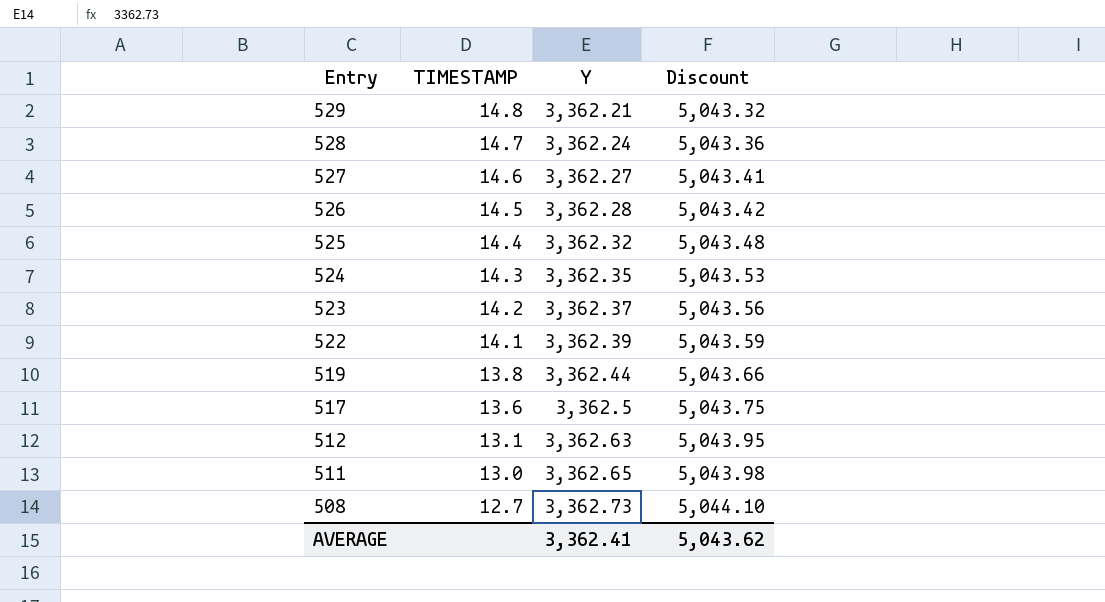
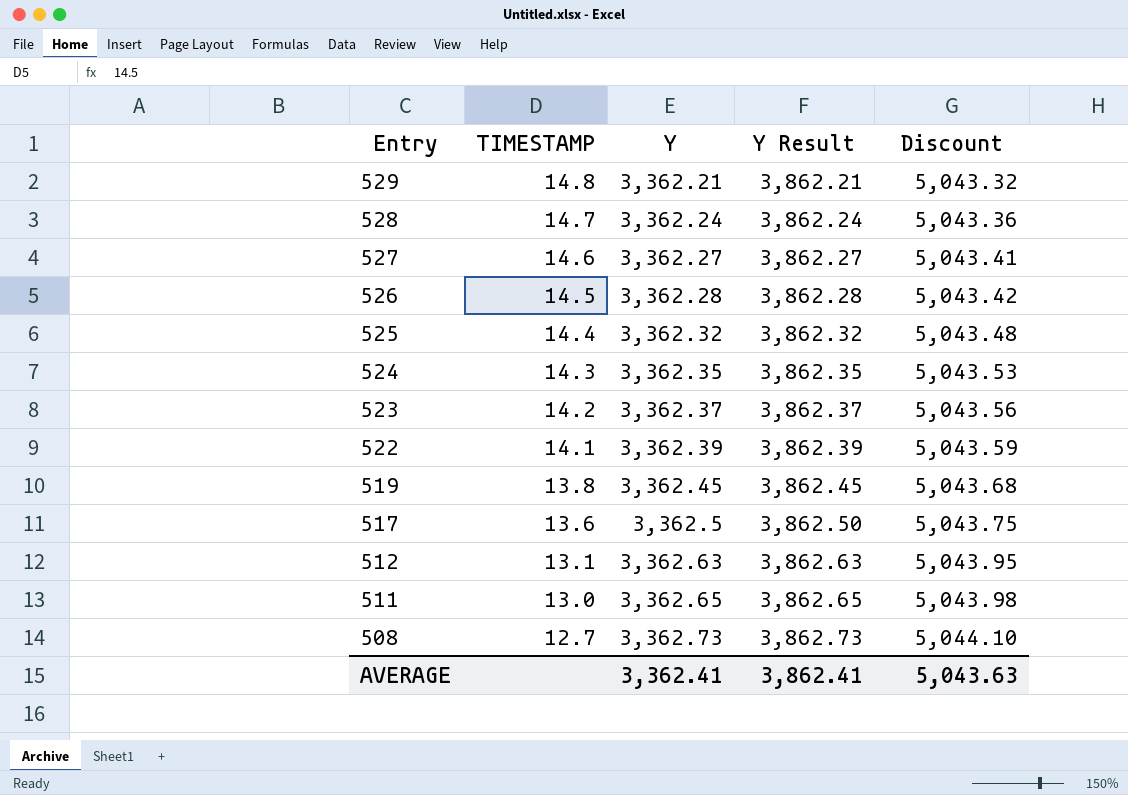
column Y Result | formula: none -> [Y] + 500
519 | Y: 3,362.44 -> 3,362.45
519 | Discount: 5,043.66 -> 5,043.68
AVERAGE | Discount: 5,043.62 -> 5,043.63

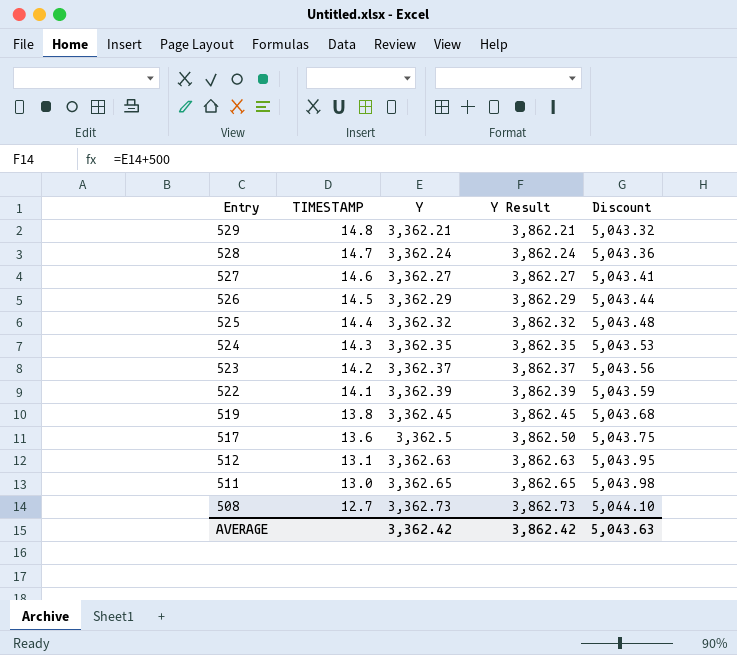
526 | Y: 3,362.28 -> 3,362.29
526 | Y Result: 3,862.28 -> 3,862.29
526 | Discount: 5,043.42 -> 5,043.44
AVERAGE | Y: 3,362.41 -> 3,362.42
AVERAGE | Y Result: 3,862.41 -> 3,862.42

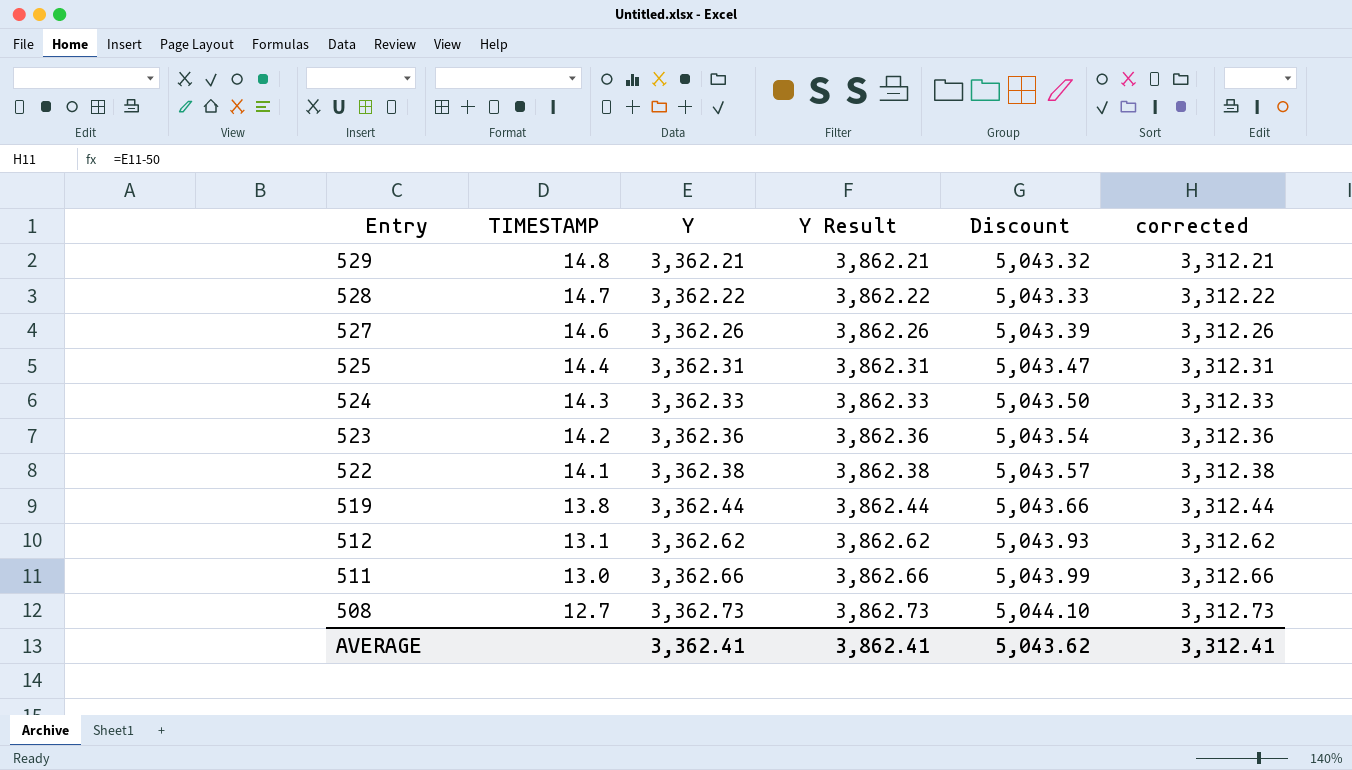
column corrected | formula: none -> [Y] - 50
row 526: 14.5 | 3,362.29 | 3,862.29 | 5,043.44 -> none
row 517: 13.6 | 3,362.5 | 3,862.50 | 5,043.75 -> none
528 | Y: 3,362.24 -> 3,362.22
528 | Y Result: 3,862.24 -> 3,862.22
528 | Discount: 5,043.36 -> 5,043.33
527 | Y: 3,362.27 -> 3,362.26
527 | Y Result: 3,862.27 -> 3,862.26
527 | Discount: 5,043.41 -> 5,043.39
525 | Y: 3,362.32 -> 3,362.31
525 | Y Result: 3,862.32 -> 3,862.31
525 | Discount: 5,043.48 -> 5,043.47
524 | Y: 3,362.35 -> 3,362.33
524 | Y Result: 3,862.35 -> 3,862.33
524 | Discount: 5,043.53 -> 5,043.50
523 | Y: 3,362.37 -> 3,362.36
523 | Y Result: 3,862.37 -> 3,862.36
523 | Discount: 5,043.56 -> 5,043.54
522 | Y: 3,362.39 -> 3,362.38
522 | Y Result: 3,862.39 -> 3,862.38
522 | Discount: 5,043.59 -> 5,043.57
519 | Y: 3,362.45 -> 3,362.44
519 | Y Result: 3,862.45 -> 3,862.44
519 | Discount: 5,043.68 -> 5,043.66
512 | Y: 3,362.63 -> 3,362.62
512 | Y Result: 3,862.63 -> 3,862.62
512 | Discount: 5,043.95 -> 5,043.93
511 | Y: 3,362.65 -> 3,362.66
511 | Y Result: 3,862.65 -> 3,862.66
511 | Discount: 5,043.98 -> 5,043.99
AVERAGE | Y: 3,362.42 -> 3,362.41
AVERAGE | Y Result: 3,862.42 -> 3,862.41
AVERAGE | Discount: 5,043.63 -> 5,043.62

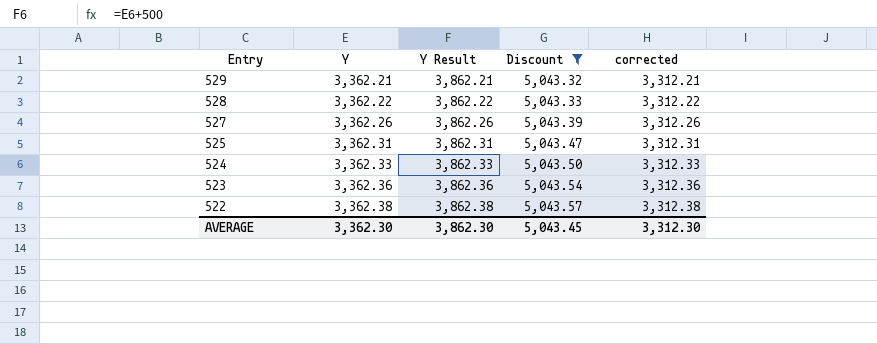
filter: none -> Discount <= 5,043.57
column TIMESTAMP | position: 2 -> none
AVERAGE | Y: 3,362.41 -> 3,362.30
AVERAGE | Y Result: 3,862.41 -> 3,862.30
AVERAGE | Discount: 5,043.62 -> 5,043.45
AVERAGE | corrected: 3,312.41 -> 3,312.30

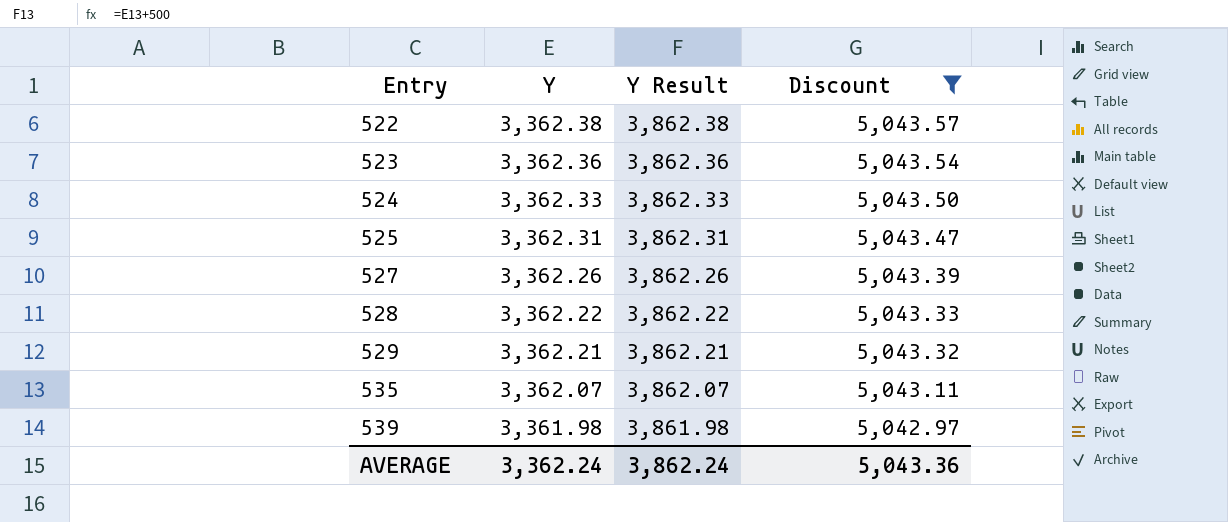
row order: Entry descending -> Entry ascending
column corrected | formula: [Y] - 50 -> none
row 535: none -> 3,362.07 | 3,862.07 | 5,043.11
row 539: none -> 3,361.98 | 3,861.98 | 5,042.97
AVERAGE | Y: 3,362.30 -> 3,362.24
AVERAGE | Y Result: 3,862.30 -> 3,862.24
AVERAGE | Discount: 5,043.45 -> 5,043.36

